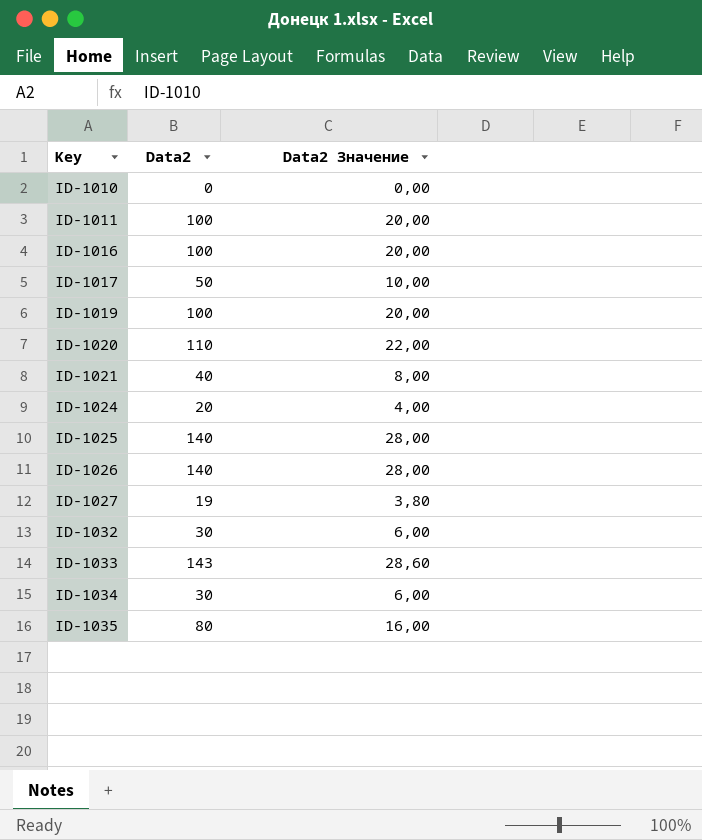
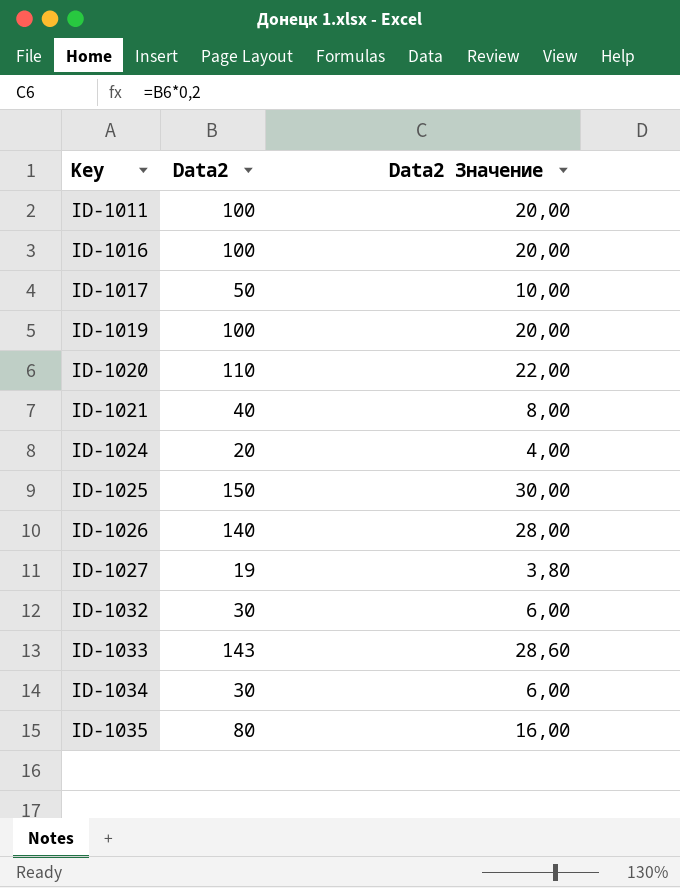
row ID-1010: 0 | 0,00 -> none
ID-1025 | Data2: 140 -> 150
ID-1025 | Data2 Значение: 28,00 -> 30,00

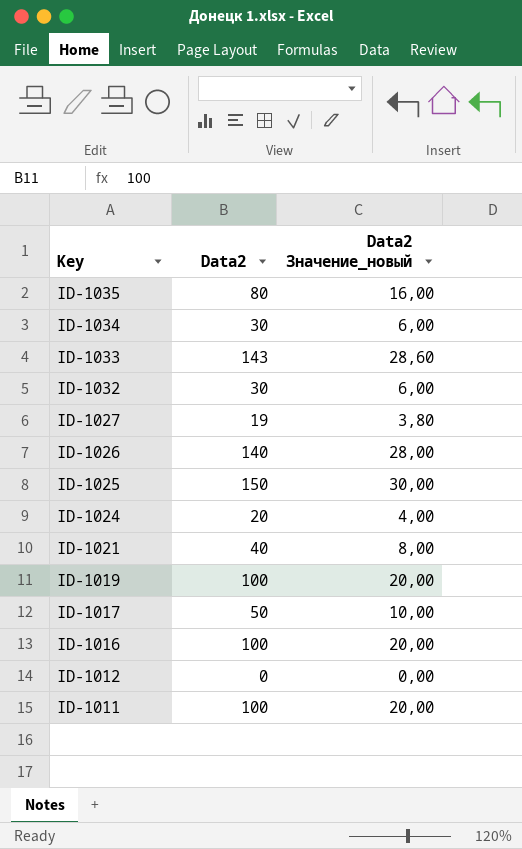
row order: Key ascending -> Key descending
column name: Data2 Значение -> Data2 Значение_новый
row ID-1020: 110 | 22,00 -> none
row ID-1012: none -> 0 | 0,00

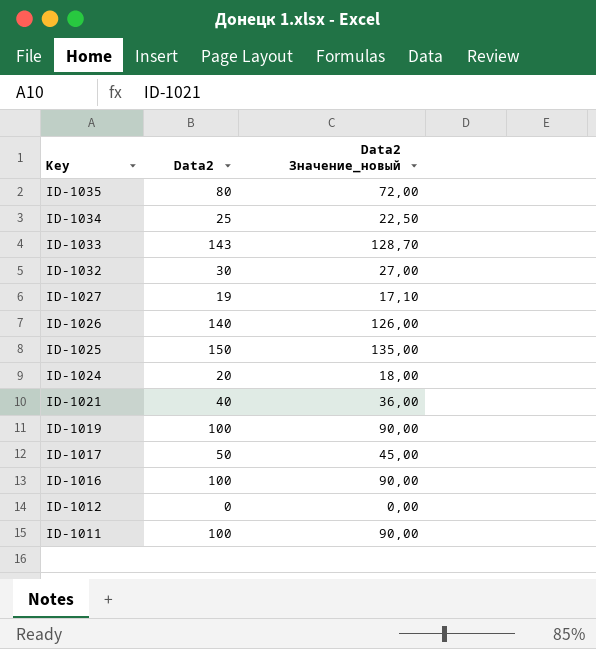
column Data2 Значение_новый | formula: [Data2] * 0,2 -> [Data2] * 0,9
ID-1034 | Data2: 30 -> 25

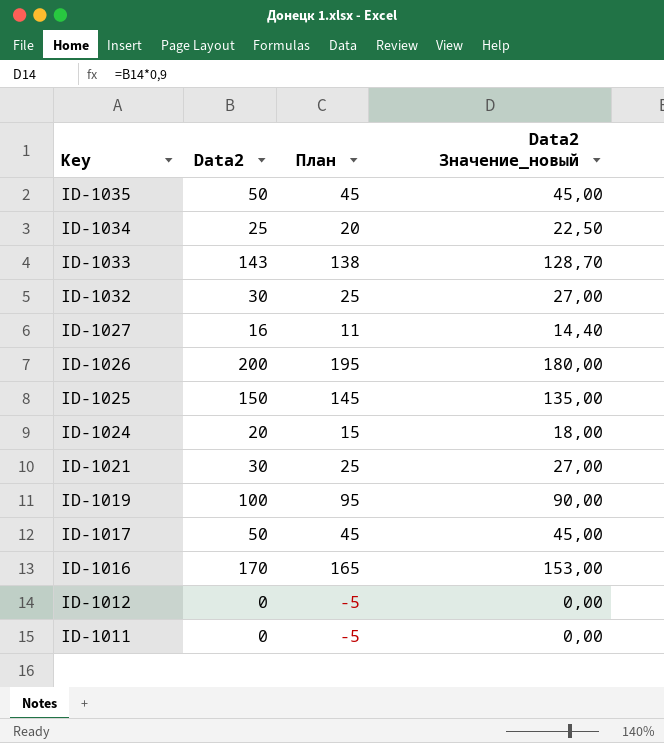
column План | formula: none -> [Data2] - 5
ID-1035 | Data2: 80 -> 50
ID-1035 | Data2 Значение_новый: 72,00 -> 45,00
ID-1027 | Data2: 19 -> 16
ID-1027 | Data2 Значение_новый: 17,10 -> 14,40
ID-1026 | Data2: 140 -> 200
ID-1026 | Data2 Значение_новый: 126,00 -> 180,00
ID-1021 | Data2: 40 -> 30
ID-1021 | Data2 Значение_новый: 36,00 -> 27,00
ID-1016 | Data2: 100 -> 170
ID-1016 | Data2 Значение_новый: 90,00 -> 153,00
ID-1011 | Data2: 100 -> 0
ID-1011 | Data2 Значение_новый: 90,00 -> 0,00

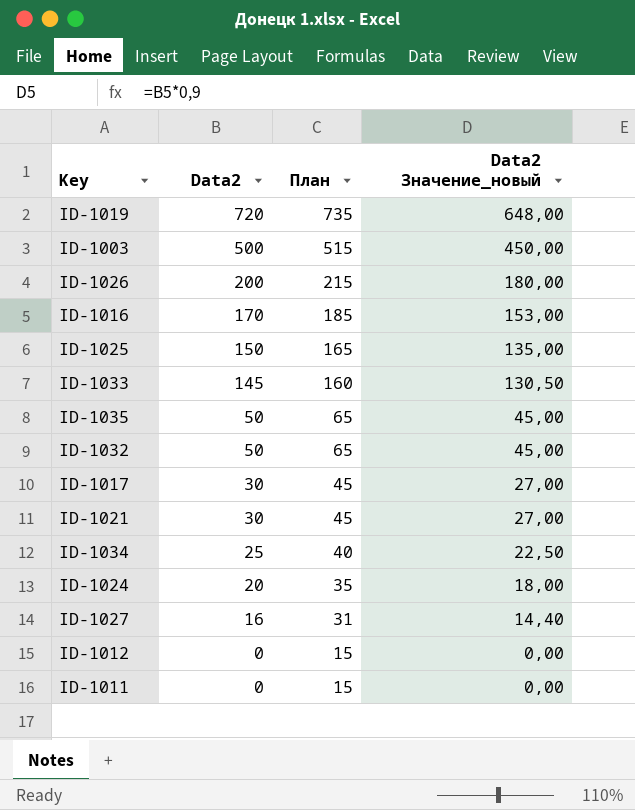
row order: Key descending -> Data2 descending
column План | formula: [Data2] - 5 -> [Data2] + 15
ID-1019 | Data2: 100 -> 720
ID-1019 | Data2 Значение_новый: 90,00 -> 648,00
row ID-1003: none -> 500 | 515 | 450,00
ID-1033 | Data2: 143 -> 145
ID-1033 | Data2 Значение_новый: 128,70 -> 130,50
ID-1032 | Data2: 30 -> 50
ID-1032 | Data2 Значение_новый: 27,00 -> 45,00
ID-1017 | Data2: 50 -> 30
ID-1017 | Data2 Значение_новый: 45,00 -> 27,00

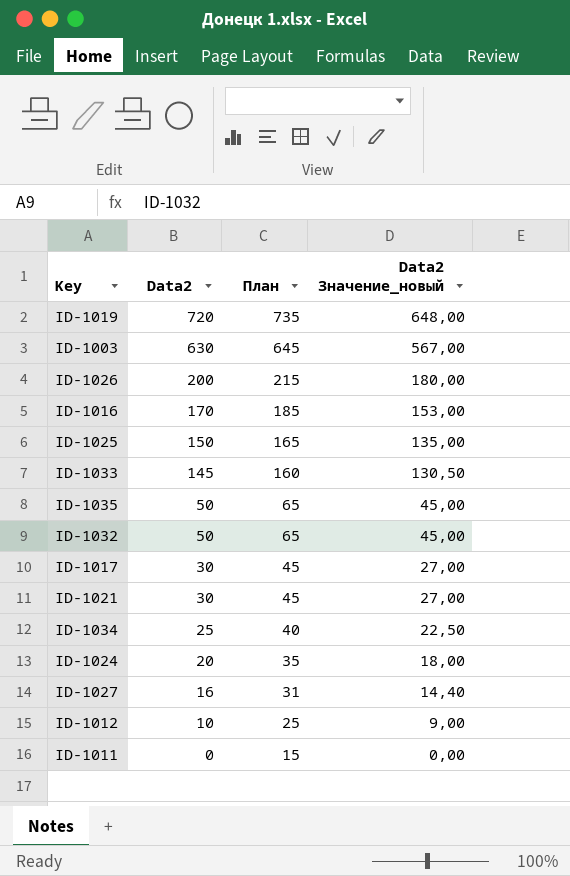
ID-1003 | Data2: 500 -> 630
ID-1003 | План: 515 -> 645
ID-1003 | Data2 Значение_новый: 450,00 -> 567,00
ID-1012 | Data2: 0 -> 10
ID-1012 | План: 15 -> 25
ID-1012 | Data2 Значение_новый: 0,00 -> 9,00

